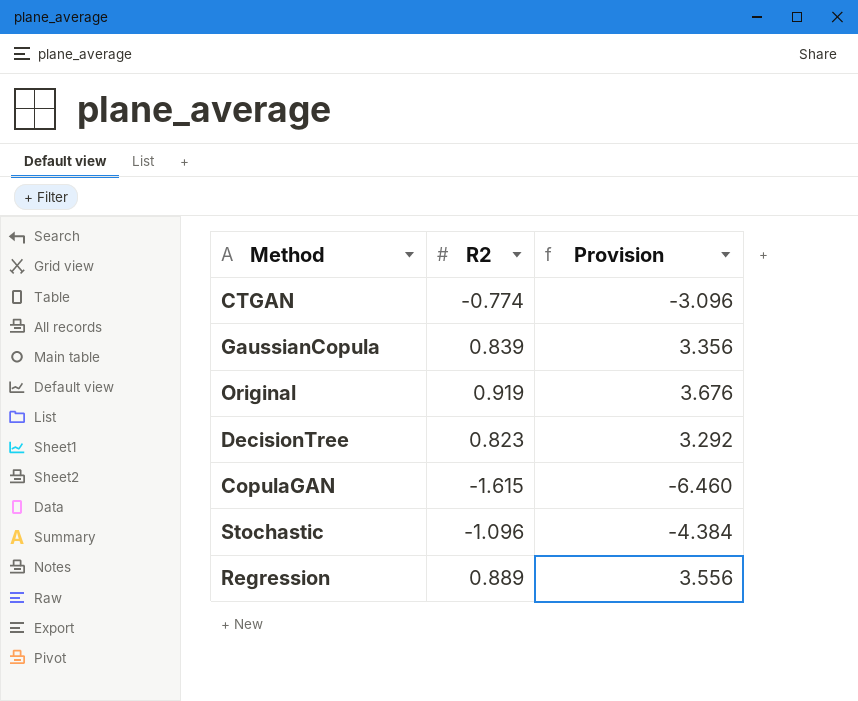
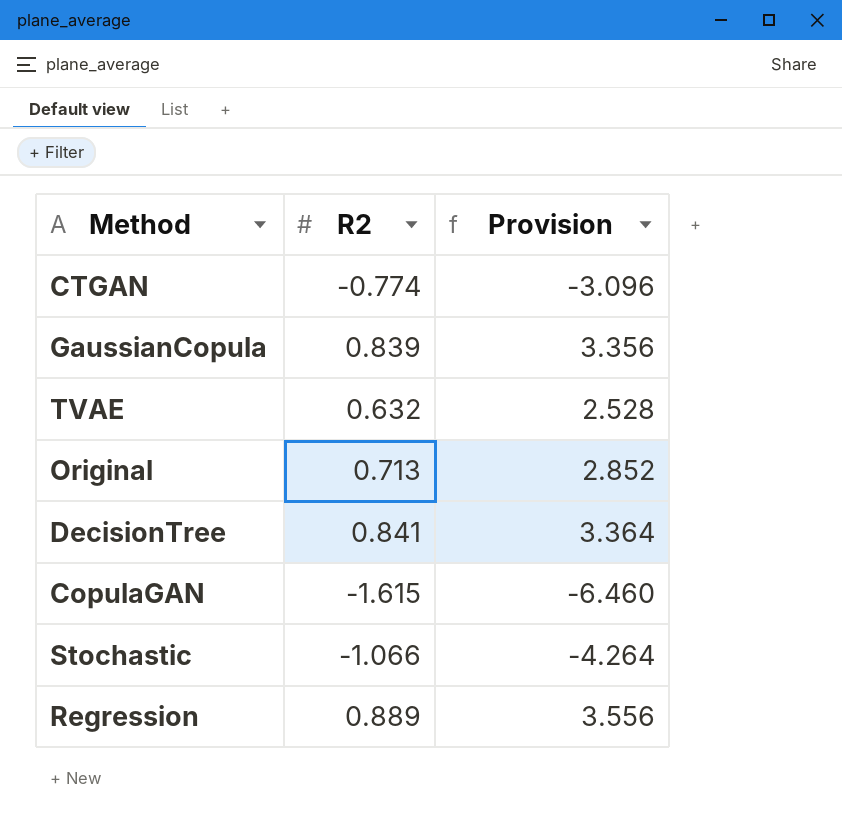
row TVAE: none -> 0.632 | 2.528
Original | R2: 0.919 -> 0.713
Original | Provision: 3.676 -> 2.852
DecisionTree | R2: 0.823 -> 0.841
DecisionTree | Provision: 3.292 -> 3.364
Stochastic | R2: -1.096 -> -1.066
Stochastic | Provision: -4.384 -> -4.264

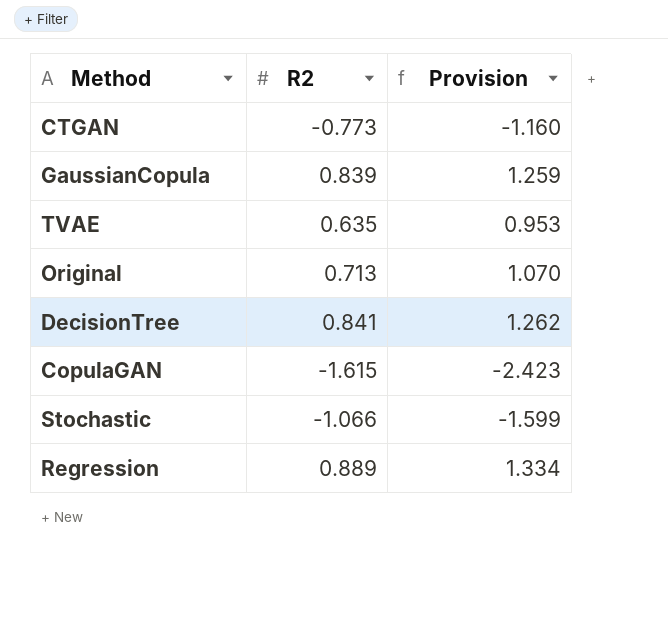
column Provision | formula: [R2] * 4 -> [R2] * 1.5
CTGAN | R2: -0.774 -> -0.773
TVAE | R2: 0.632 -> 0.635

